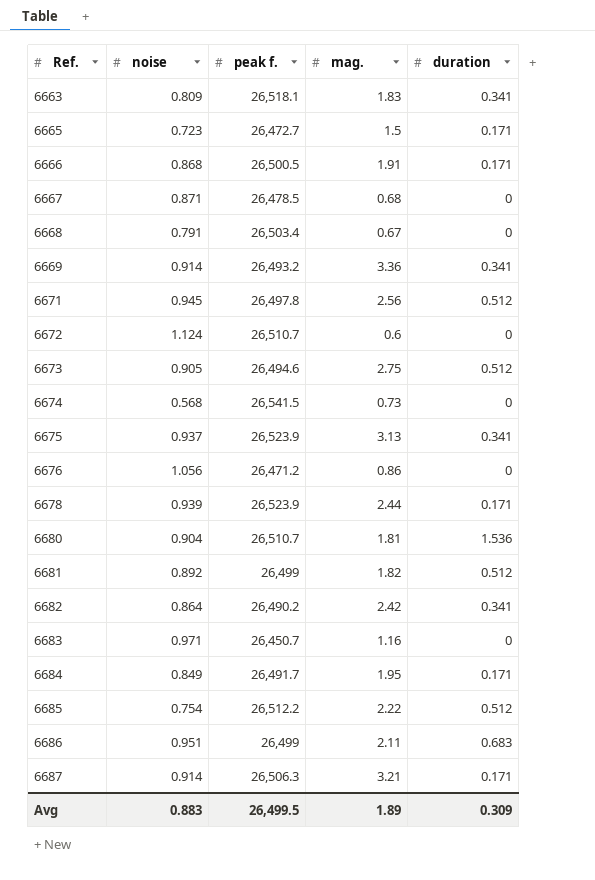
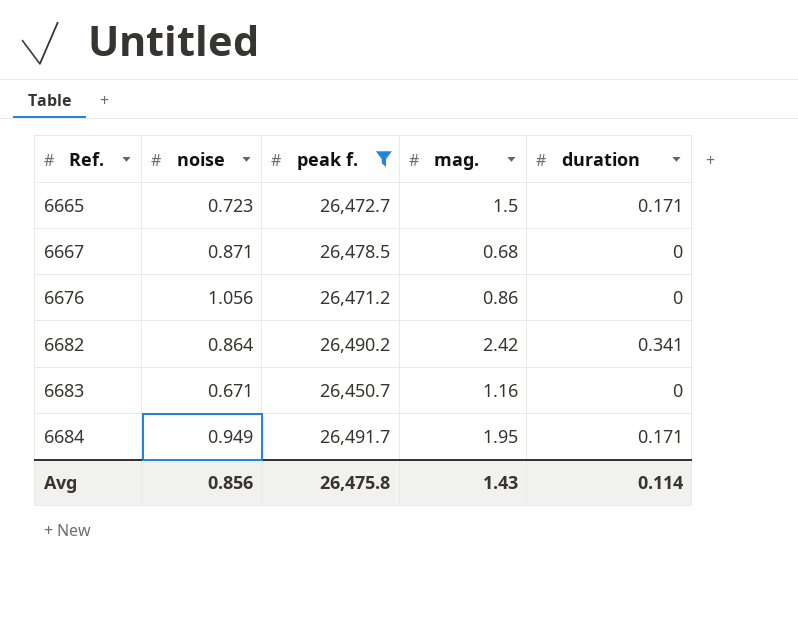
filter: none -> peak f. <= 26,491.7
6683 | noise: 0.971 -> 0.671
6684 | noise: 0.849 -> 0.949
Avg | noise: 0.883 -> 0.856
Avg | peak f.: 26,499.5 -> 26,475.8
Avg | mag.: 1.89 -> 1.43
Avg | duration: 0.309 -> 0.114

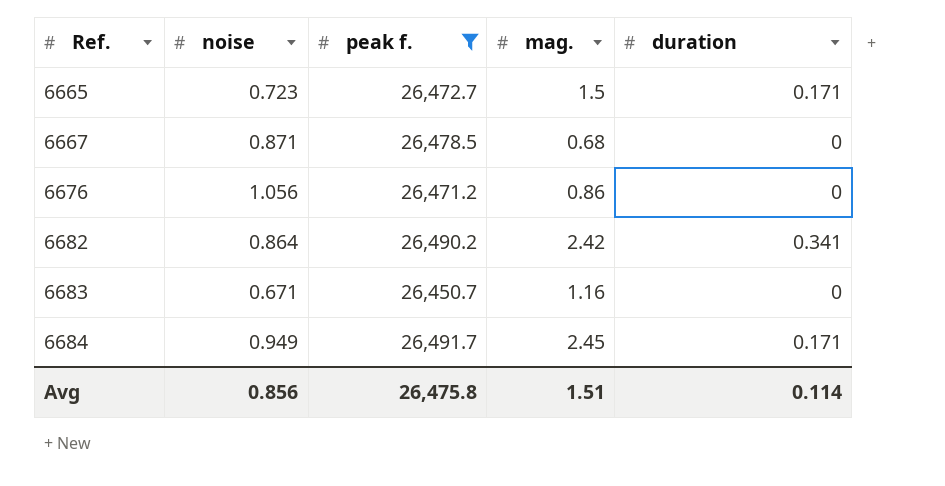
6684 | mag.: 1.95 -> 2.45
Avg | mag.: 1.43 -> 1.51

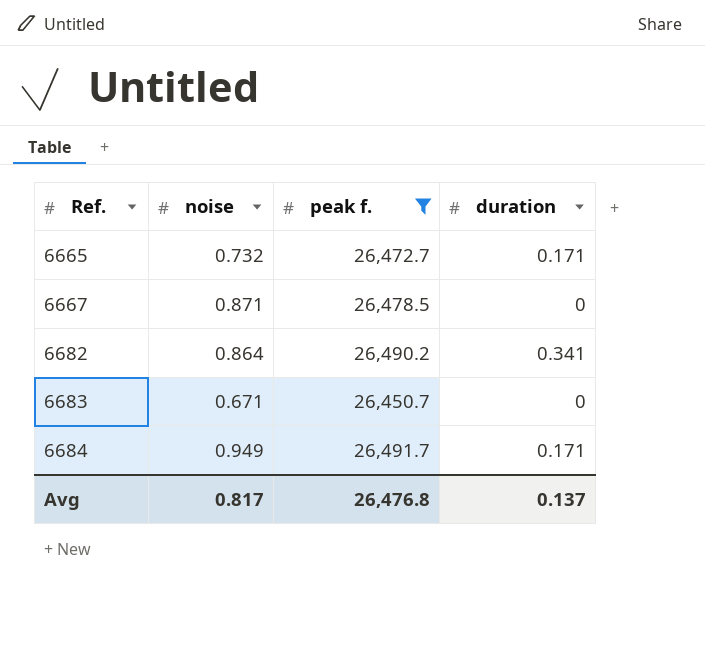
column mag. | position: 4 -> none
row 6676: 1.056 | 26,471.2 | 0.86 | 0 -> none
6665 | noise: 0.723 -> 0.732
Avg | noise: 0.856 -> 0.817
Avg | peak f.: 26,475.8 -> 26,476.8
Avg | duration: 0.114 -> 0.137

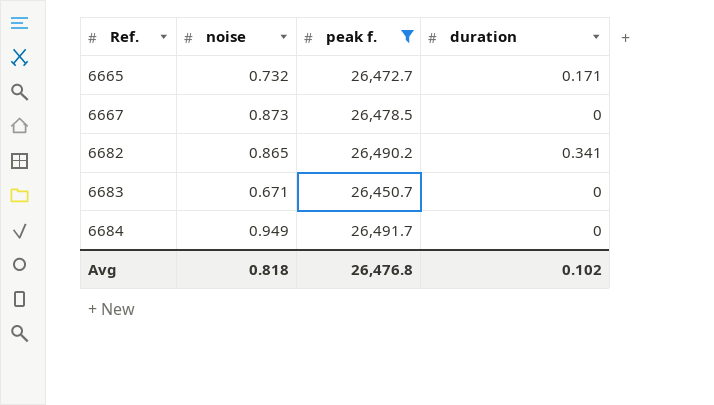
6667 | noise: 0.871 -> 0.873
6682 | noise: 0.864 -> 0.865
6684 | duration: 0.171 -> 0
Avg | noise: 0.817 -> 0.818
Avg | duration: 0.137 -> 0.102

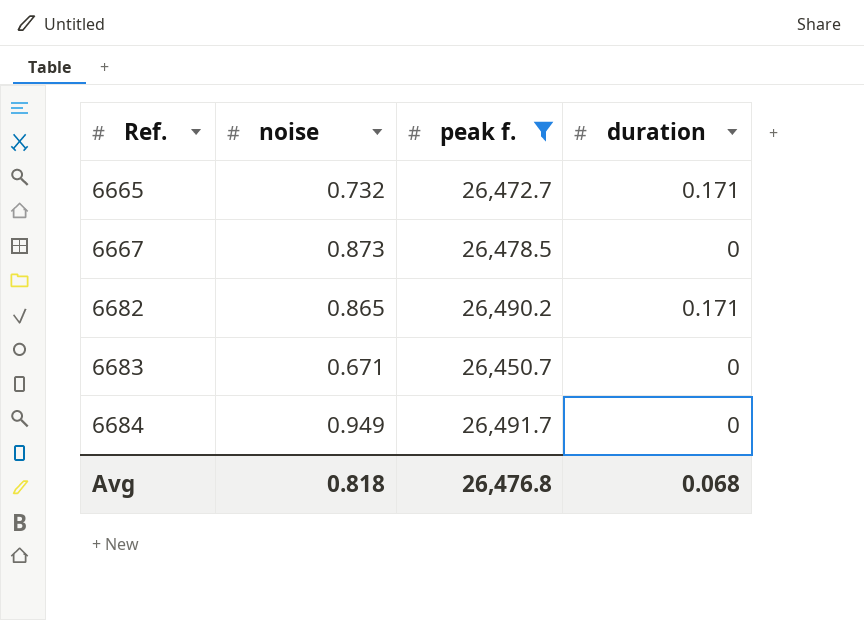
6682 | duration: 0.341 -> 0.171
Avg | duration: 0.102 -> 0.068

